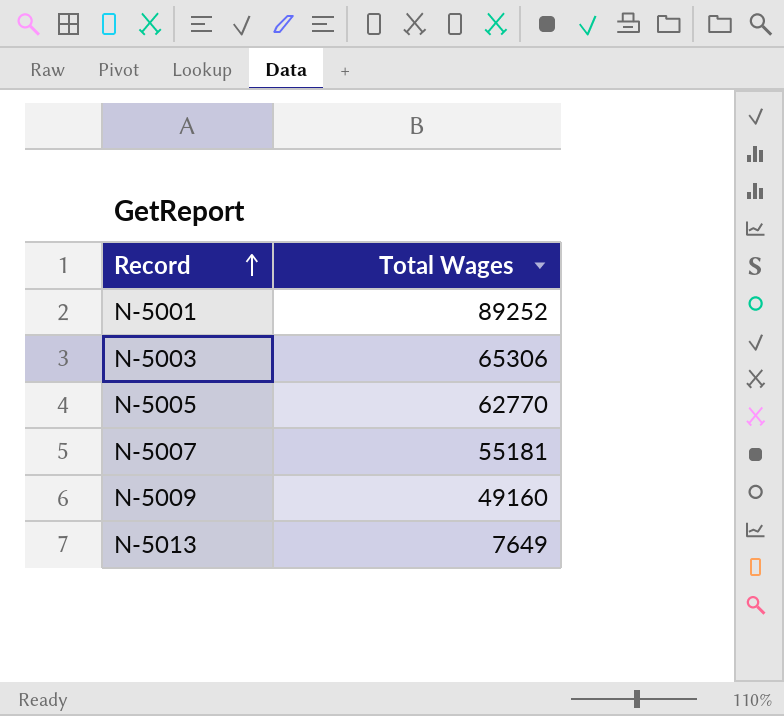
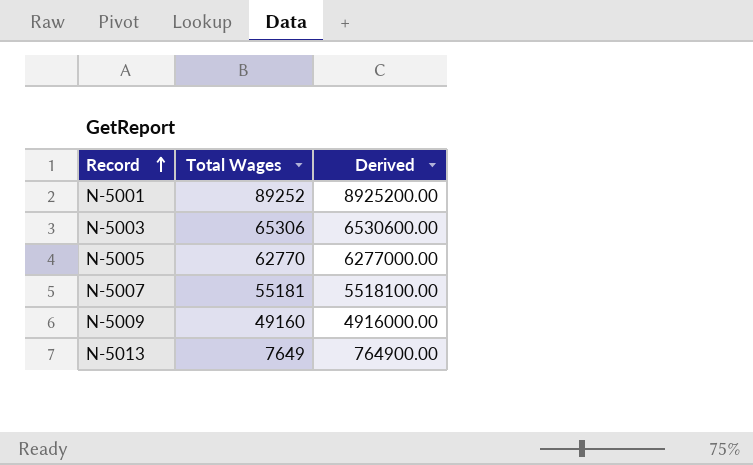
column Derived | formula: none -> [Total Wages] * 100

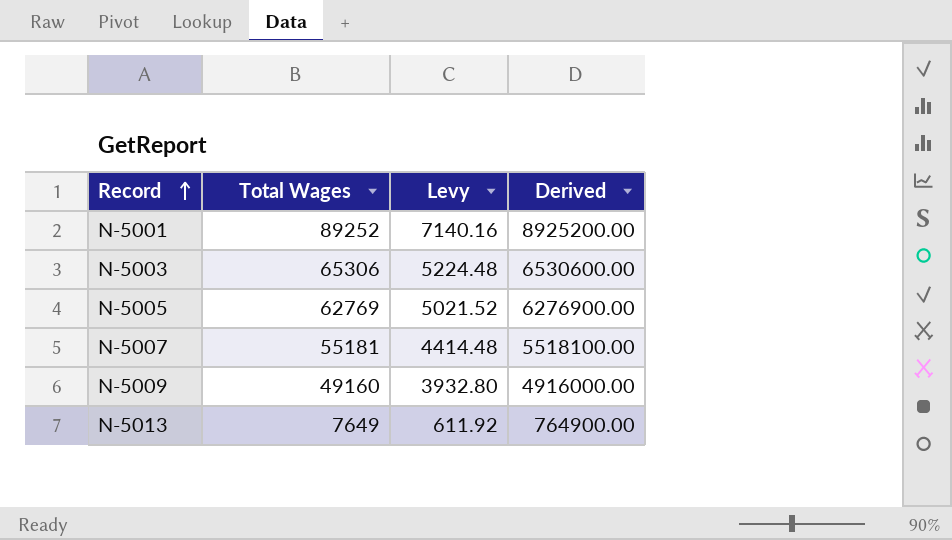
column Levy | formula: none -> [Total Wages] * 0.08
N-5005 | Total Wages: 62770 -> 62769
N-5005 | Derived: 6277000.00 -> 6276900.00

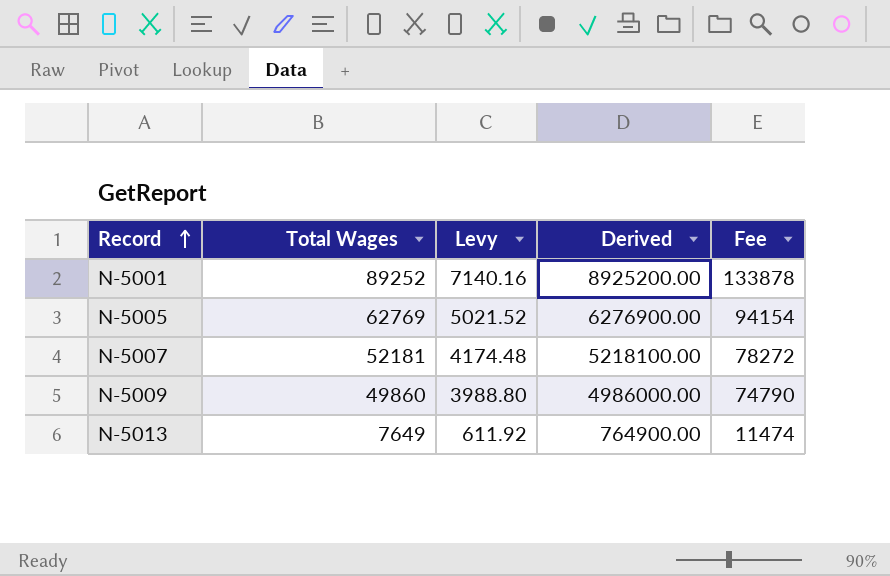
column Fee | formula: none -> [Total Wages] * 1.5
row N-5003: 65306 | 5224.48 | 6530600.00 -> none
N-5007 | Total Wages: 55181 -> 52181
N-5007 | Levy: 4414.48 -> 4174.48
N-5007 | Derived: 5518100.00 -> 5218100.00
N-5009 | Total Wages: 49160 -> 49860
N-5009 | Levy: 3932.80 -> 3988.80
N-5009 | Derived: 4916000.00 -> 4986000.00

